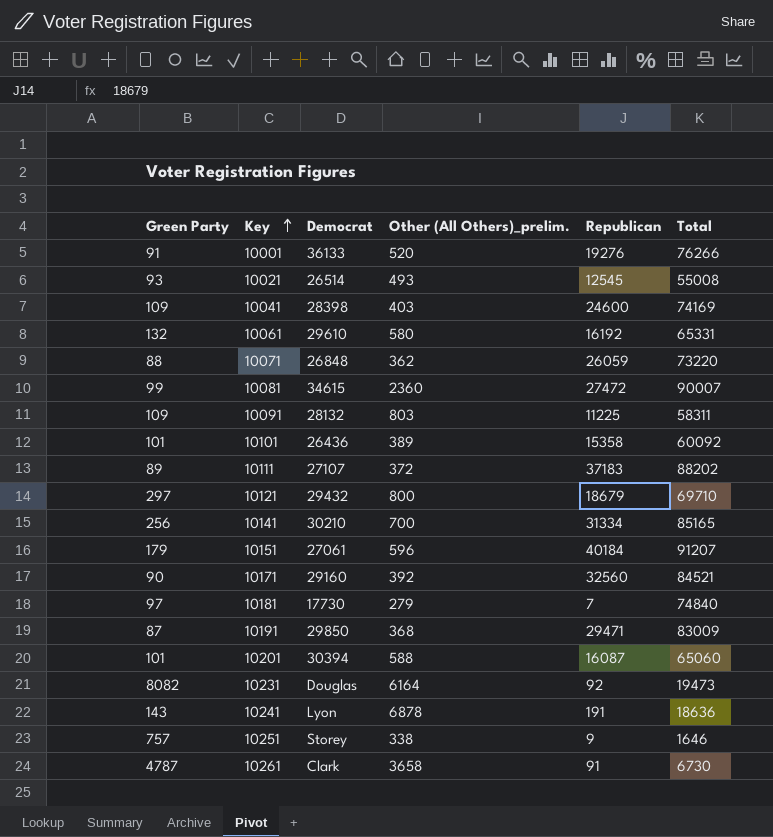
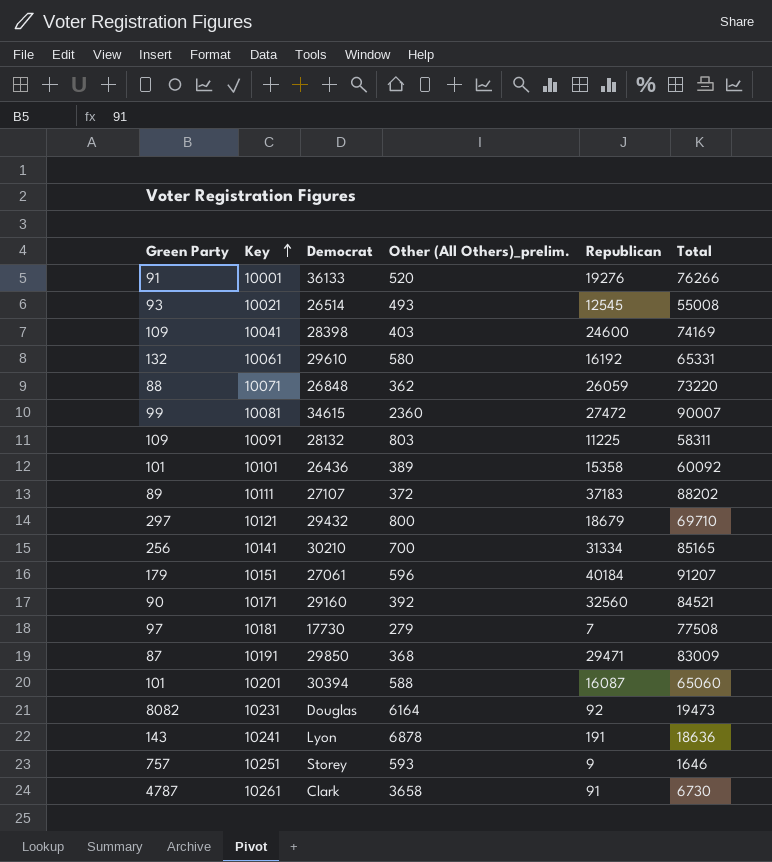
10181 | Total: 74840 -> 77508
10251 | Other (All Others)_prelim.: 338 -> 593

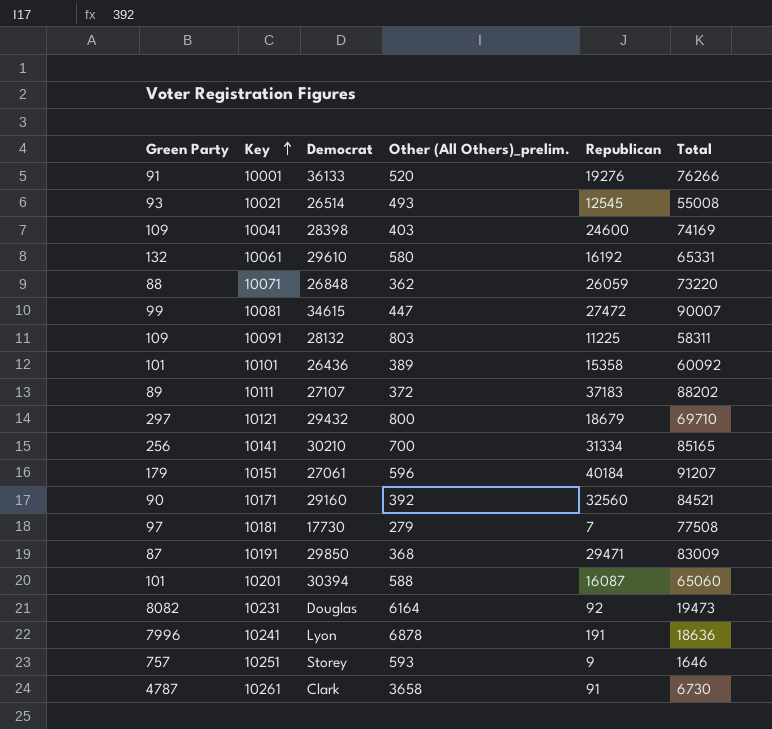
10081 | Other (All Others)_prelim.: 2360 -> 447
10241 | Green Party: 143 -> 7996

